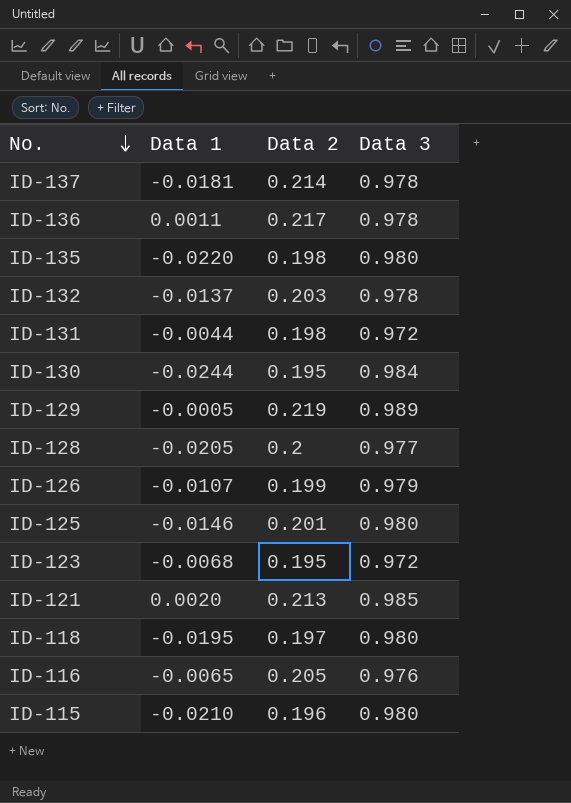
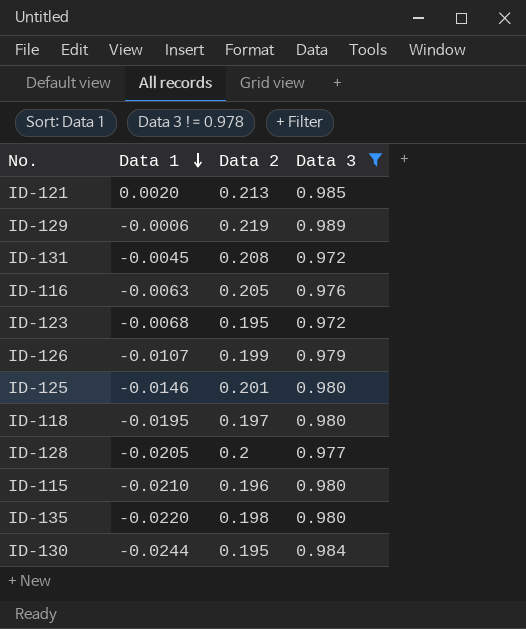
filter: none -> Data 3 != 0.978
row order: No. descending -> Data 1 descending
ID-129 | Data 1: -0.0005 -> -0.0006
ID-131 | Data 1: -0.0044 -> -0.0045
ID-131 | Data 2: 0.198 -> 0.208
ID-116 | Data 1: -0.0065 -> -0.0063

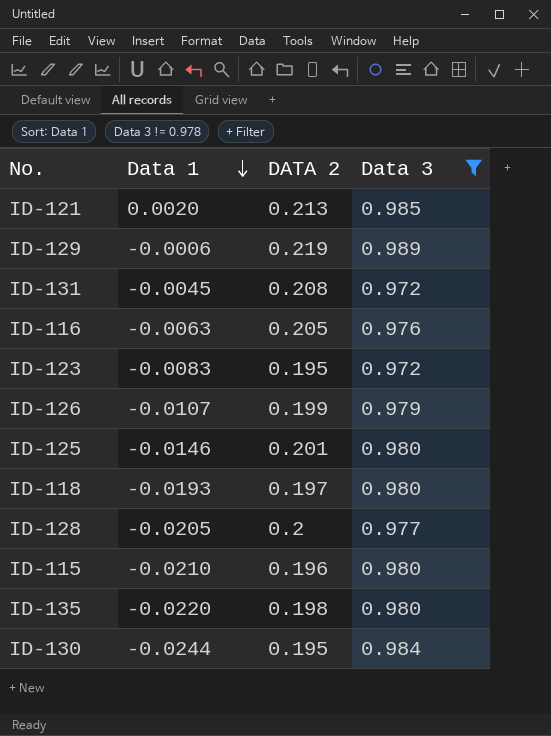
column name: Data 2 -> DATA 2
ID-123 | Data 1: -0.0068 -> -0.0083
ID-118 | Data 1: -0.0195 -> -0.0193

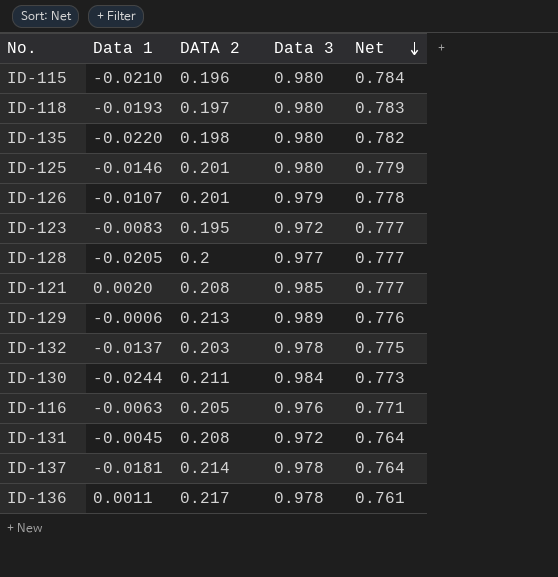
filter: Data 3 != 0.978 -> none
row order: Data 1 descending -> Net descending
column Net | formula: none -> [Data 3] - [DATA 2]
ID-126 | DATA 2: 0.199 -> 0.201
ID-121 | DATA 2: 0.213 -> 0.208
ID-129 | DATA 2: 0.219 -> 0.213
ID-130 | DATA 2: 0.195 -> 0.211

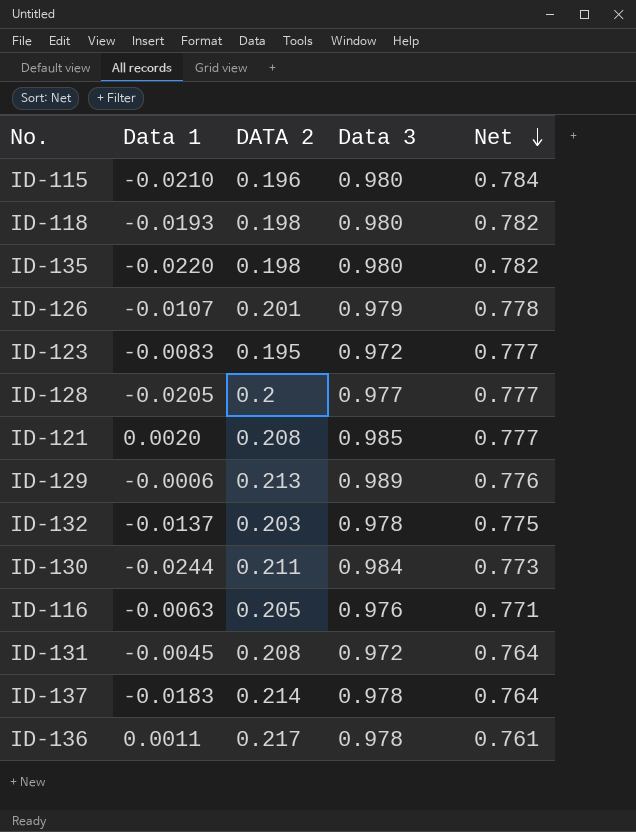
row ID-125: -0.0146 | 0.201 | 0.980 | 0.779 -> none
ID-118 | DATA 2: 0.197 -> 0.198
ID-118 | Net: 0.783 -> 0.782
ID-137 | Data 1: -0.0181 -> -0.0183

